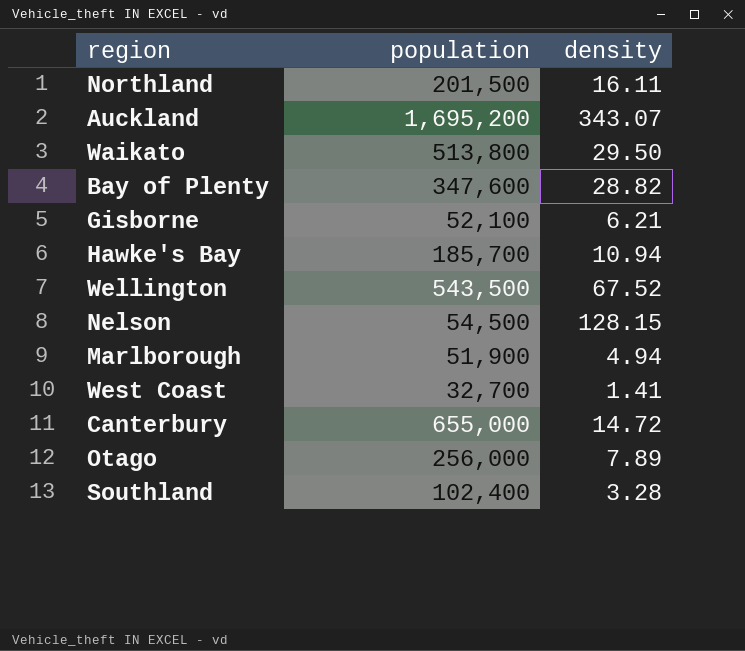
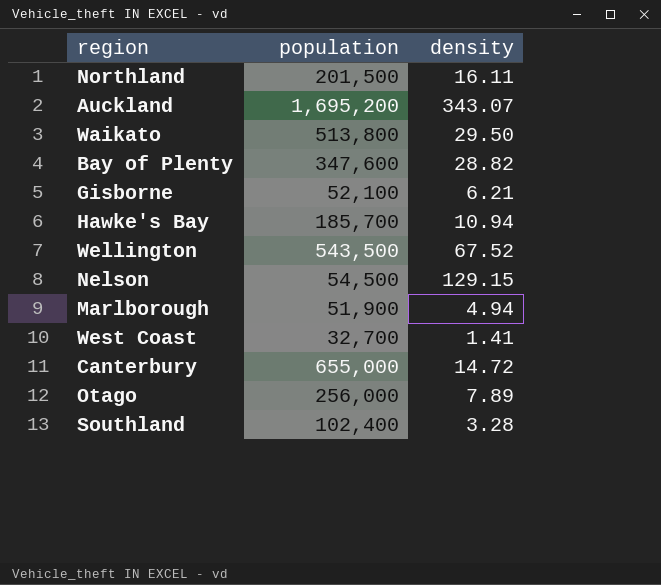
Nelson | density: 128.15 -> 129.15

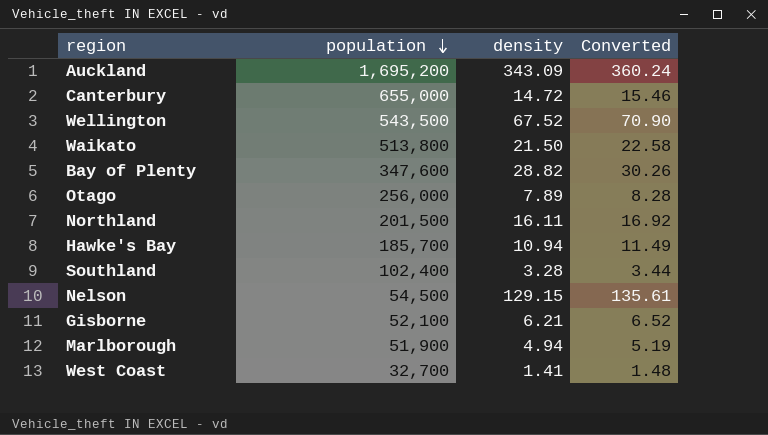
row order: none -> population descending
column Converted | formula: none -> [density] * 1.05
Auckland | density: 343.07 -> 343.09
Waikato | density: 29.50 -> 21.50

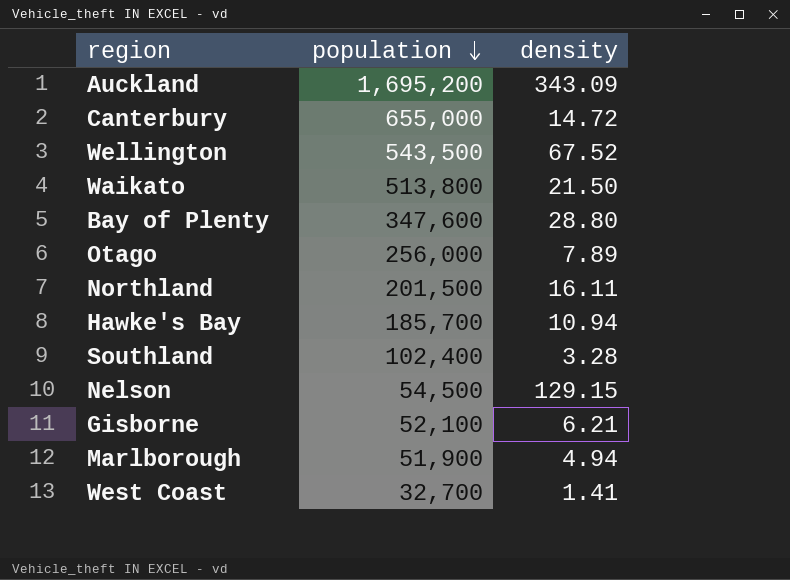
column Converted | formula: [density] * 1.05 -> none
Bay of Plenty | density: 28.82 -> 28.80

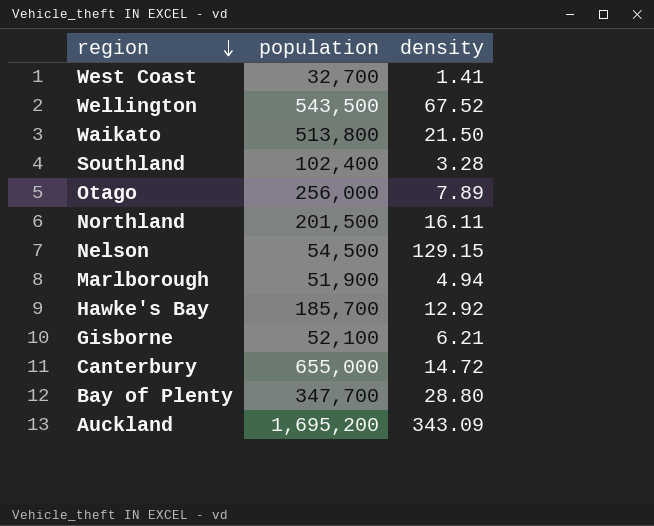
row order: population descending -> region descending
Hawke's Bay | density: 10.94 -> 12.92
Bay of Plenty | population: 347,600 -> 347,700

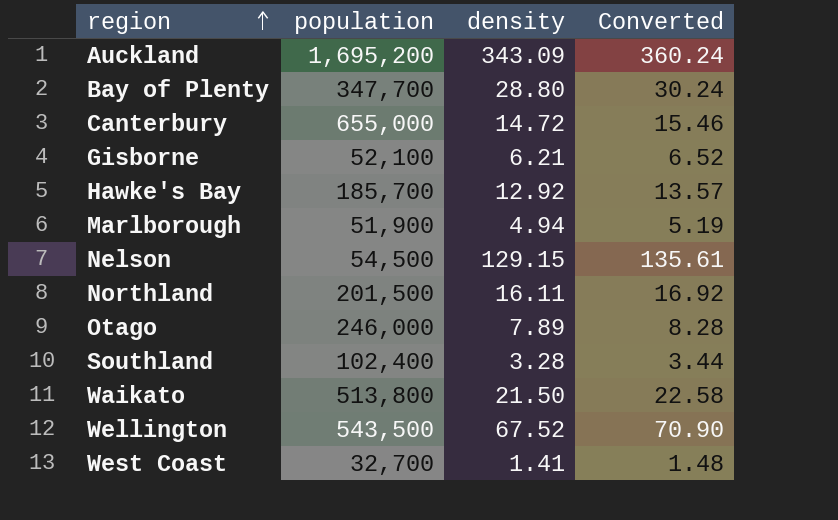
row order: region descending -> region ascending
column Converted | formula: none -> [density] * 1.05
Otago | population: 256,000 -> 246,000

